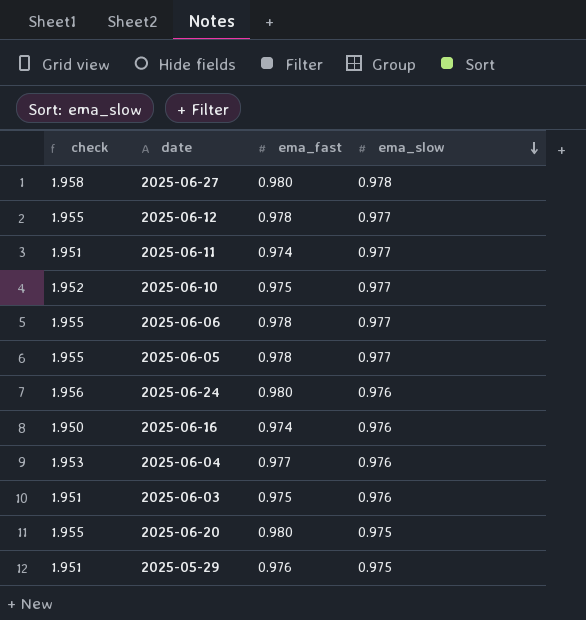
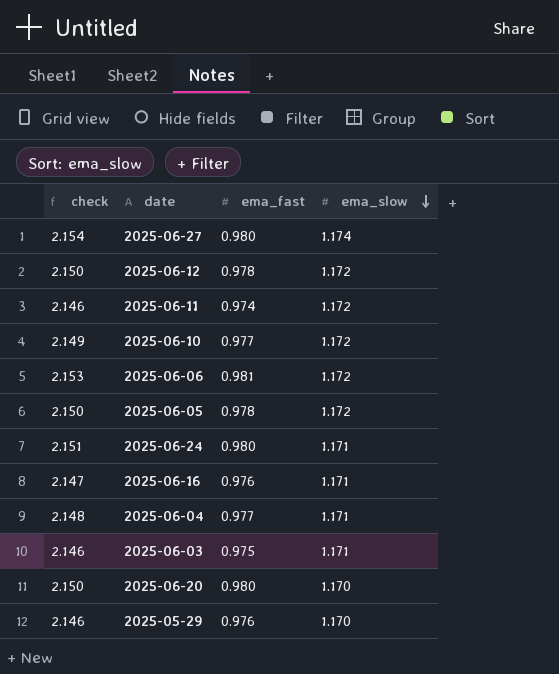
2025-06-27 | check: 1.958 -> 2.154
2025-06-27 | ema_slow: 0.978 -> 1.174
2025-06-12 | check: 1.955 -> 2.150
2025-06-12 | ema_slow: 0.977 -> 1.172
2025-06-11 | check: 1.951 -> 2.146
2025-06-11 | ema_slow: 0.977 -> 1.172
2025-06-10 | check: 1.952 -> 2.149
2025-06-10 | ema_fast: 0.975 -> 0.977
2025-06-10 | ema_slow: 0.977 -> 1.172
2025-06-06 | check: 1.955 -> 2.153
2025-06-06 | ema_fast: 0.978 -> 0.981
2025-06-06 | ema_slow: 0.977 -> 1.172
2025-06-05 | check: 1.955 -> 2.150
2025-06-05 | ema_slow: 0.977 -> 1.172
2025-06-24 | check: 1.956 -> 2.151
2025-06-24 | ema_slow: 0.976 -> 1.171
2025-06-16 | check: 1.950 -> 2.147
2025-06-16 | ema_fast: 0.974 -> 0.976
2025-06-16 | ema_slow: 0.976 -> 1.171
2025-06-04 | check: 1.953 -> 2.148
2025-06-04 | ema_slow: 0.976 -> 1.171
2025-06-03 | check: 1.951 -> 2.146
2025-06-03 | ema_slow: 0.976 -> 1.171
2025-06-20 | check: 1.955 -> 2.150
2025-06-20 | ema_slow: 0.975 -> 1.170
2025-05-29 | check: 1.951 -> 2.146
2025-05-29 | ema_slow: 0.975 -> 1.170

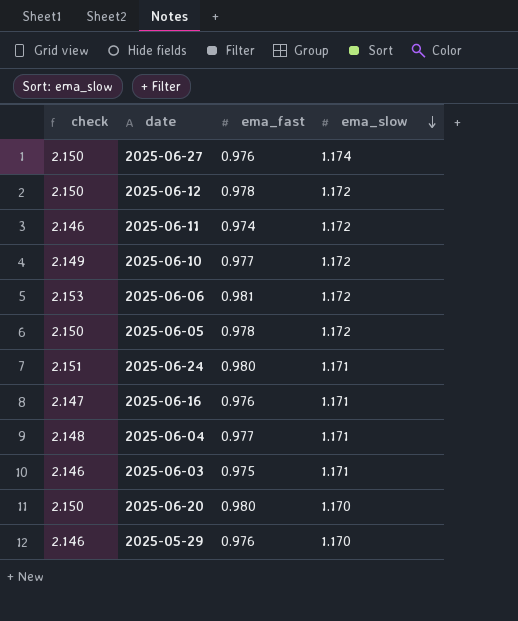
2025-06-27 | check: 2.154 -> 2.150
2025-06-27 | ema_fast: 0.980 -> 0.976

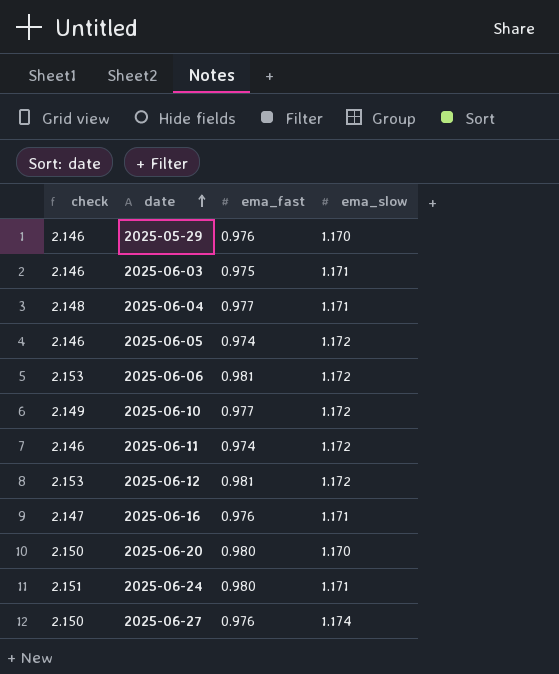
row order: ema_slow descending -> date ascending
2025-06-05 | check: 2.150 -> 2.146
2025-06-05 | ema_fast: 0.978 -> 0.974
2025-06-12 | check: 2.150 -> 2.153
2025-06-12 | ema_fast: 0.978 -> 0.981

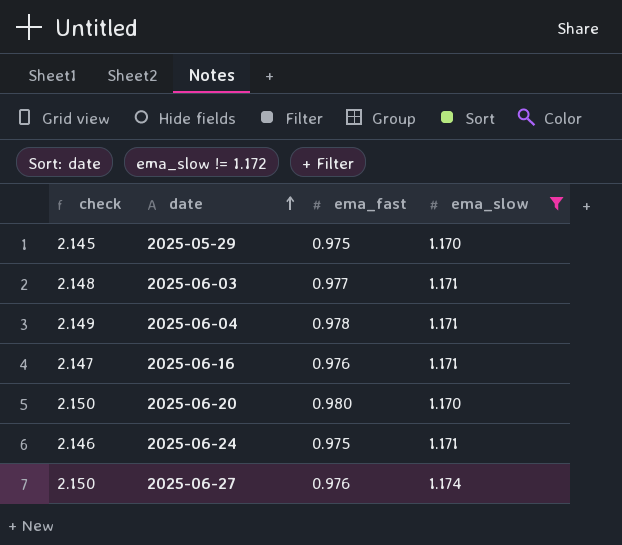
filter: none -> ema_slow != 1.172
2025-05-29 | check: 2.146 -> 2.145
2025-05-29 | ema_fast: 0.976 -> 0.975
2025-06-03 | check: 2.146 -> 2.148
2025-06-03 | ema_fast: 0.975 -> 0.977
2025-06-04 | check: 2.148 -> 2.149
2025-06-04 | ema_fast: 0.977 -> 0.978
2025-06-24 | check: 2.151 -> 2.146
2025-06-24 | ema_fast: 0.980 -> 0.975

